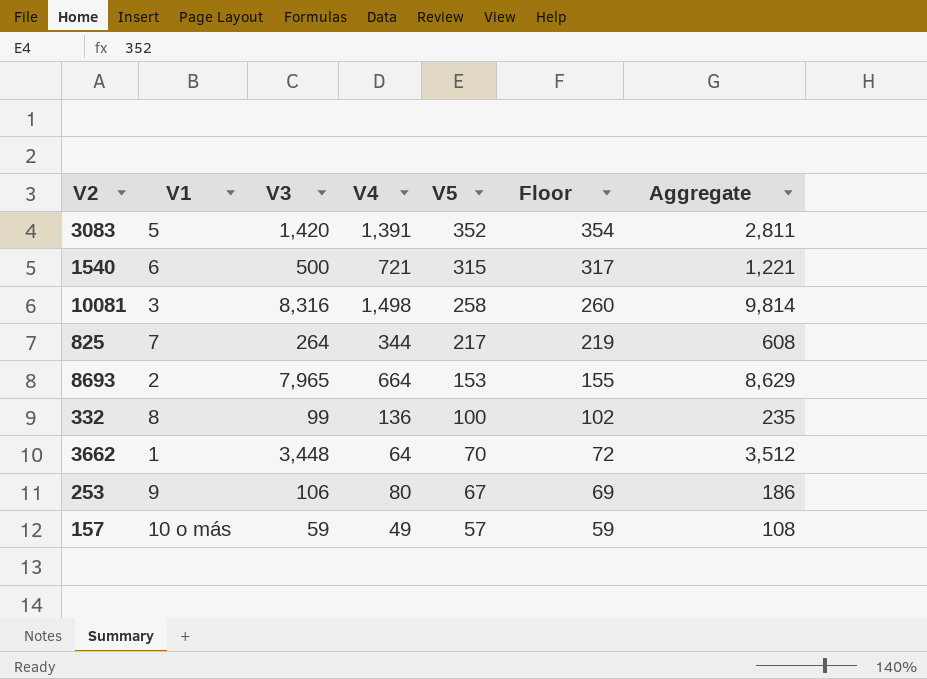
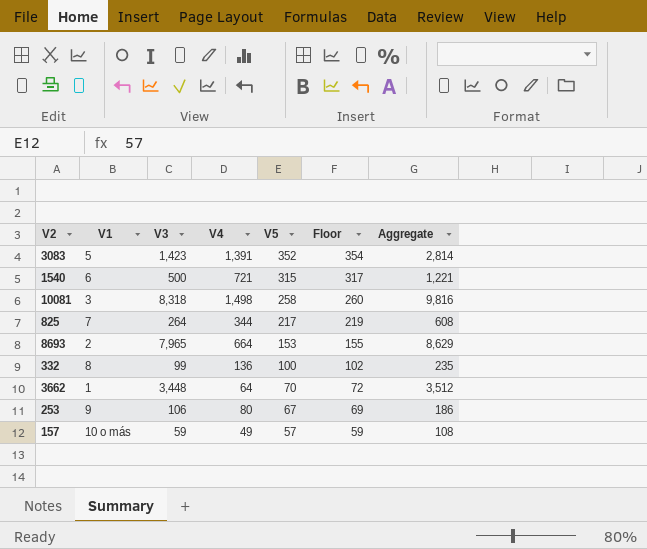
3083 | V3: 1,420 -> 1,423
3083 | Aggregate: 2,811 -> 2,814
10081 | V3: 8,316 -> 8,318
10081 | Aggregate: 9,814 -> 9,816

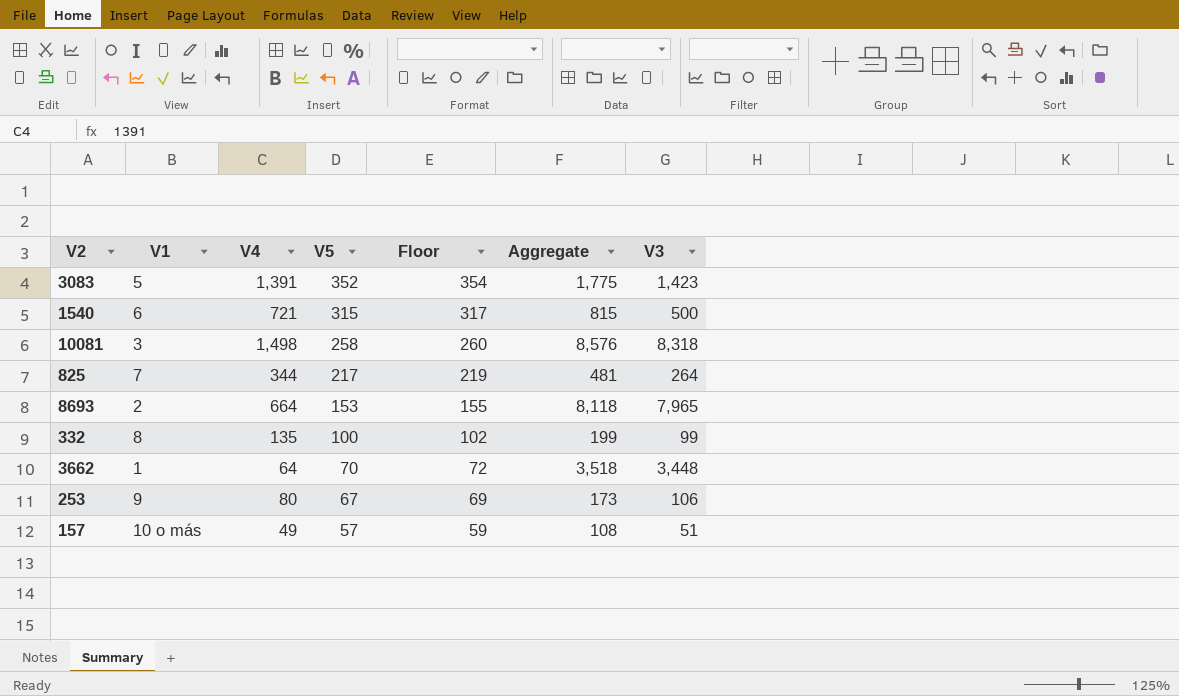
column Aggregate | formula: [V3] + [V4] -> [V5] + [V3]
column V3 | position: 3 -> 7
332 | V4: 136 -> 135
157 | V3: 59 -> 51

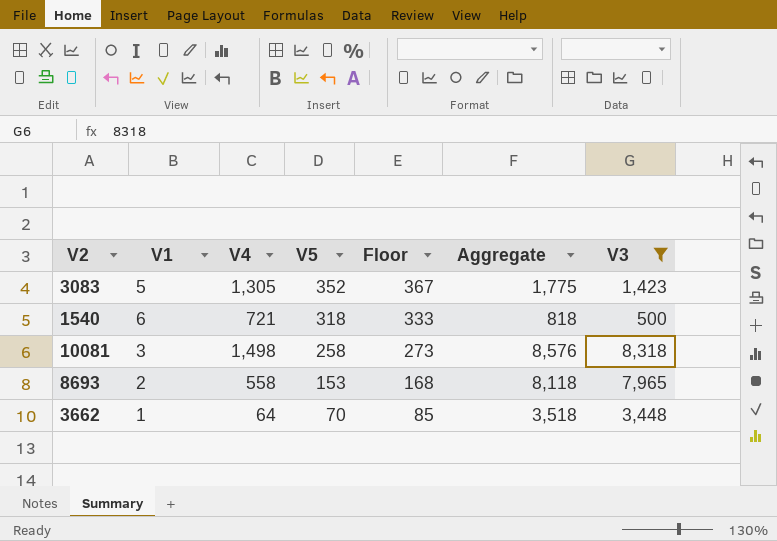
filter: none -> V3 >= 500
column Floor | formula: [V5] + 2 -> [V5] + 15
3083 | V4: 1,391 -> 1,305
1540 | V5: 315 -> 318
1540 | Aggregate: 815 -> 818
8693 | V4: 664 -> 558

